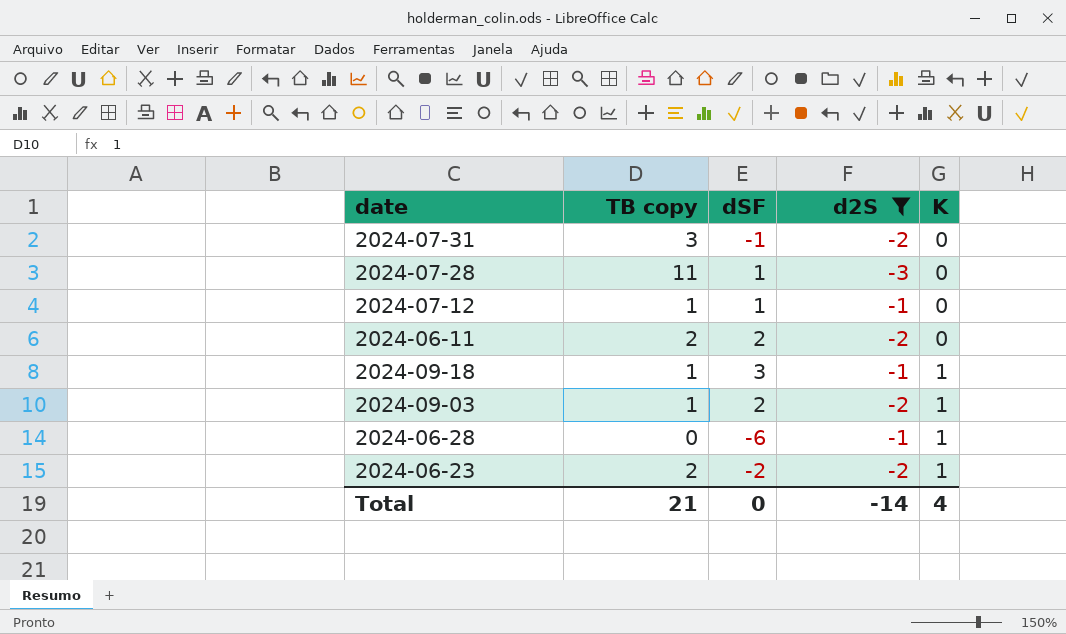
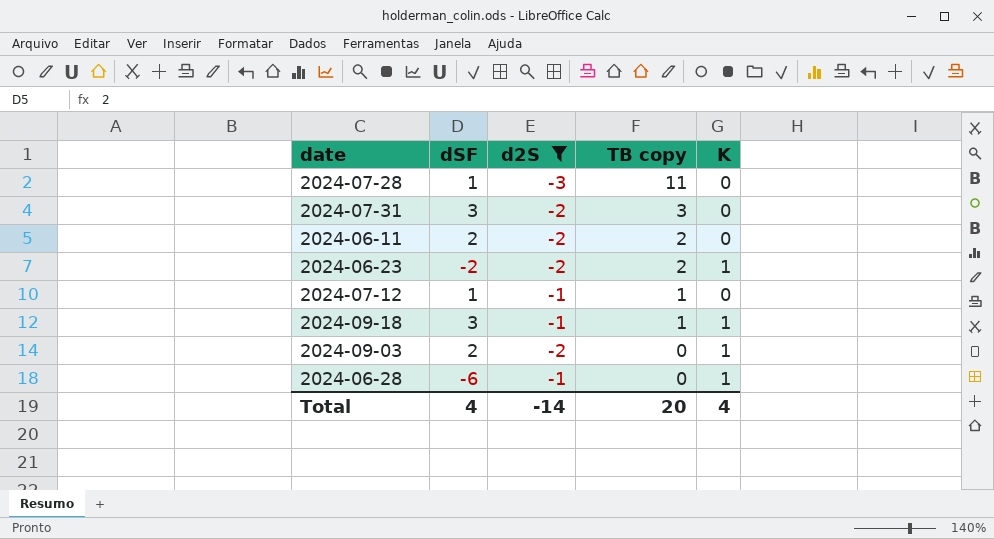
row order: K ascending -> TB copy descending
column TB copy | position: 2 -> 4
2024-07-31 | dSF: -1 -> 3
2024-09-03 | TB copy: 1 -> 0
Total | dSF: 0 -> 4
Total | TB copy: 21 -> 20

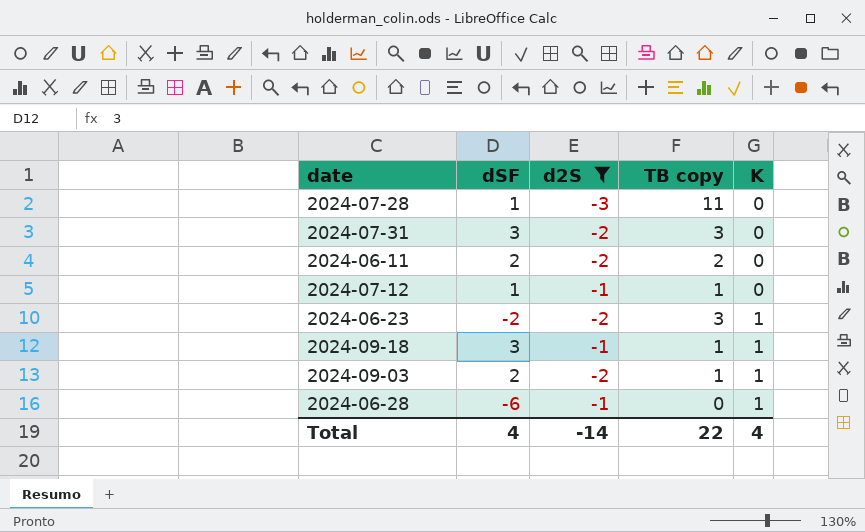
row order: TB copy descending -> K ascending
2024-06-23 | TB copy: 2 -> 3
2024-09-03 | TB copy: 0 -> 1
Total | TB copy: 20 -> 22

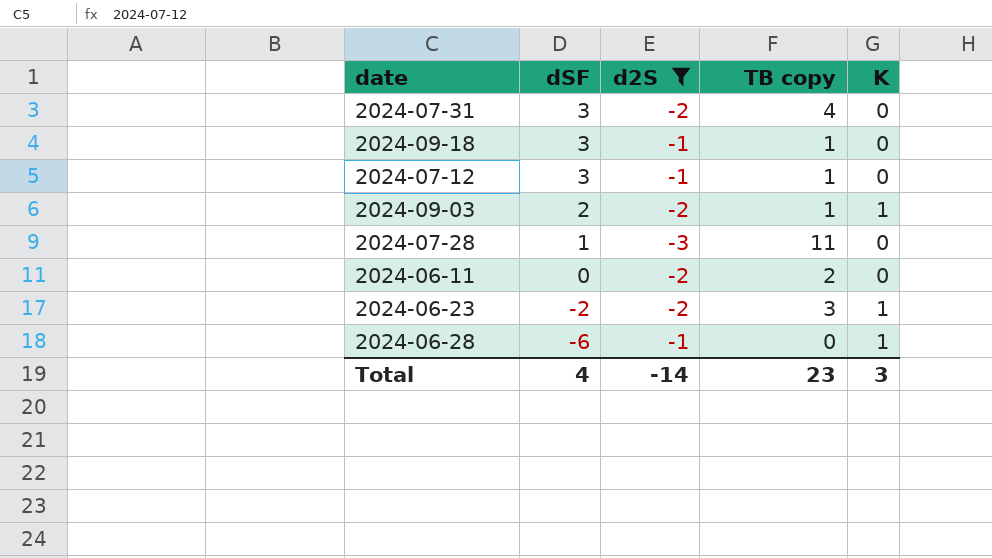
row order: K ascending -> dSF descending
2024-07-31 | TB copy: 3 -> 4
2024-09-18 | K: 1 -> 0
2024-07-12 | dSF: 1 -> 3
2024-06-11 | dSF: 2 -> 0
Total | TB copy: 22 -> 23
Total | K: 4 -> 3

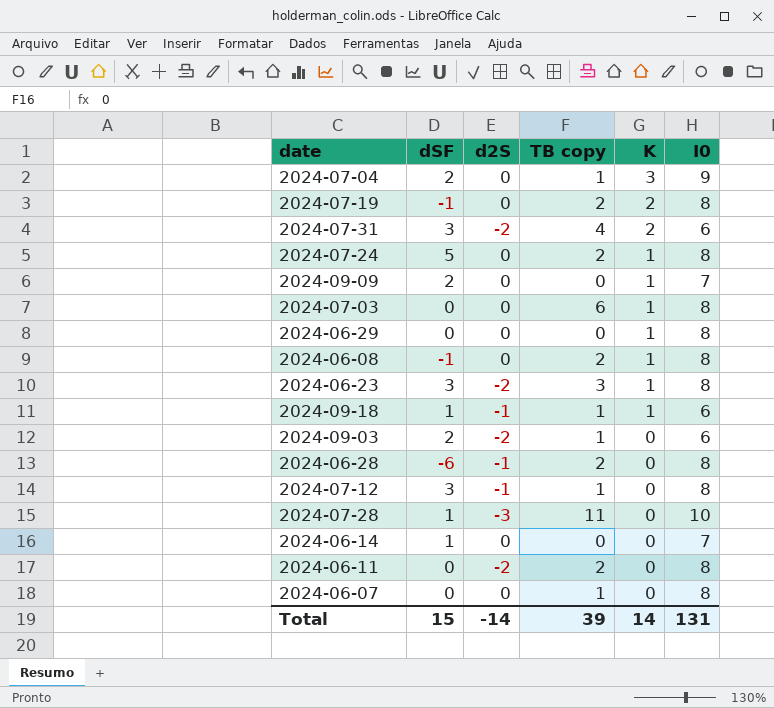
filter: d2S != 0 -> none
row order: dSF descending -> K descending
column I0 | position: none -> 6
2024-07-31 | K: 0 -> 2
2024-06-23 | dSF: -2 -> 3
2024-09-18 | dSF: 3 -> 1
2024-09-18 | K: 0 -> 1
2024-09-03 | K: 1 -> 0
2024-06-28 | TB copy: 0 -> 2
2024-06-28 | K: 1 -> 0
Total | dSF: 4 -> 15
Total | TB copy: 23 -> 39
Total | K: 3 -> 14

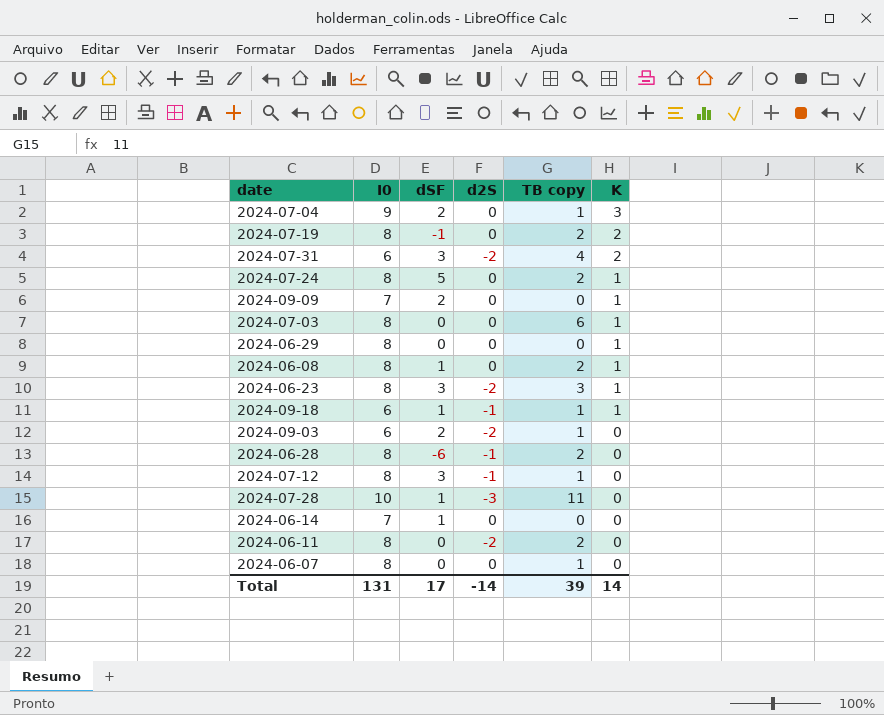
column I0 | position: 6 -> 2
2024-06-08 | dSF: -1 -> 1
Total | dSF: 15 -> 17

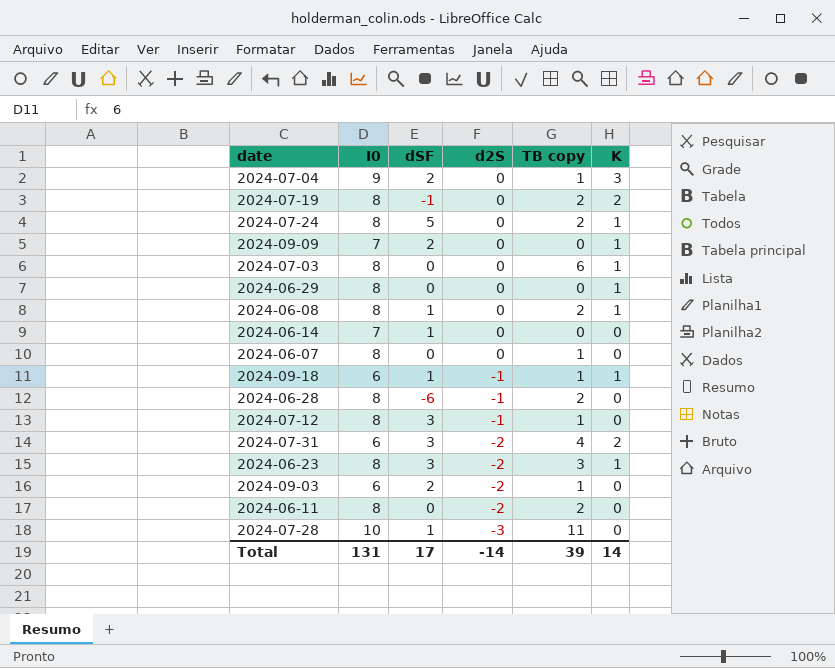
row order: K descending -> d2S descending

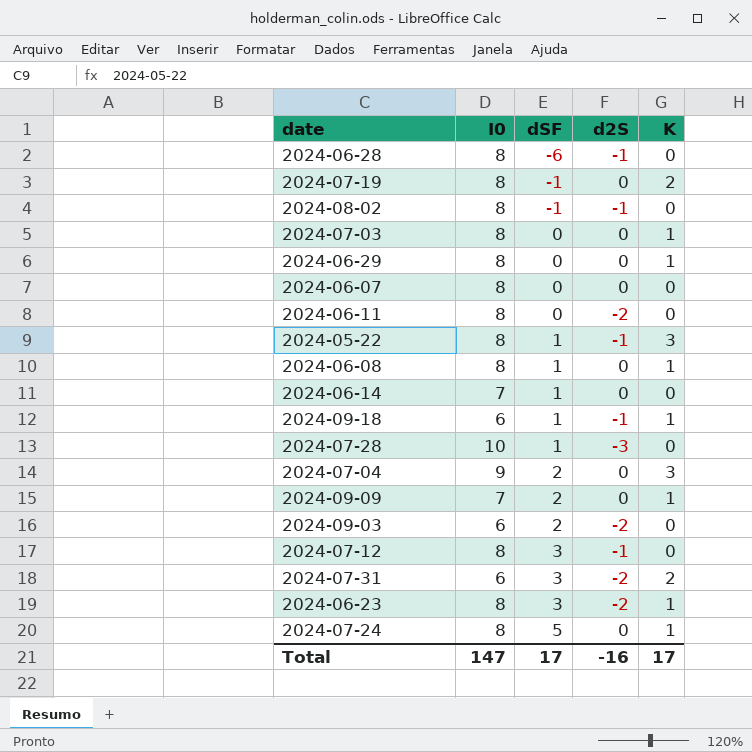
row order: d2S descending -> dSF ascending
column TB copy | position: 5 -> none
row 2024-08-02: none -> 8 | -1 | -1 | 0
row 2024-05-22: none -> 8 | 1 | -1 | 3
Total | I0: 131 -> 147
Total | d2S: -14 -> -16
Total | K: 14 -> 17

